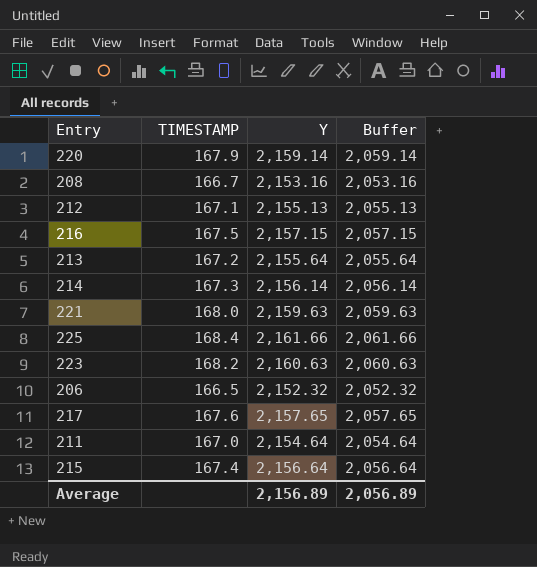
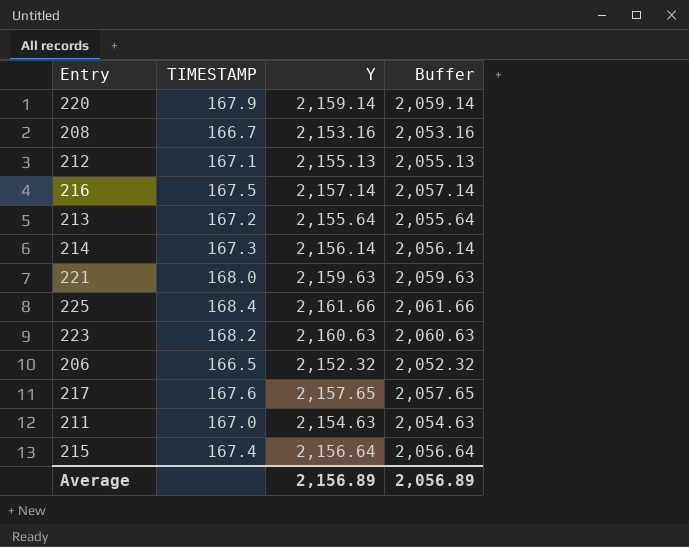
216 | Y: 2,157.15 -> 2,157.14
216 | Buffer: 2,057.15 -> 2,057.14
211 | Y: 2,154.64 -> 2,154.63
211 | Buffer: 2,054.64 -> 2,054.63

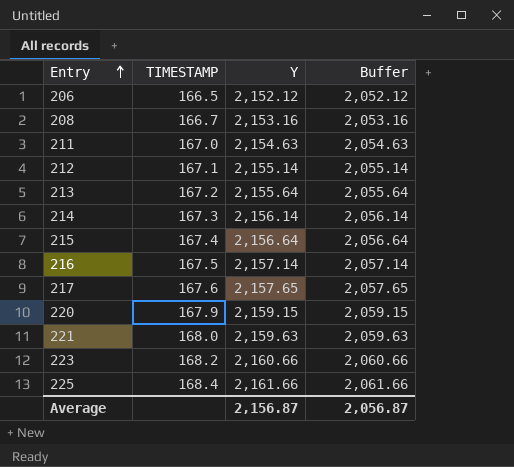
row order: none -> Entry ascending
206 | Y: 2,152.32 -> 2,152.12
206 | Buffer: 2,052.32 -> 2,052.12
212 | Y: 2,155.13 -> 2,155.14
212 | Buffer: 2,055.13 -> 2,055.14
220 | Y: 2,159.14 -> 2,159.15
220 | Buffer: 2,059.14 -> 2,059.15
223 | Y: 2,160.63 -> 2,160.66
223 | Buffer: 2,060.63 -> 2,060.66
Average | Y: 2,156.89 -> 2,156.87
Average | Buffer: 2,056.89 -> 2,056.87

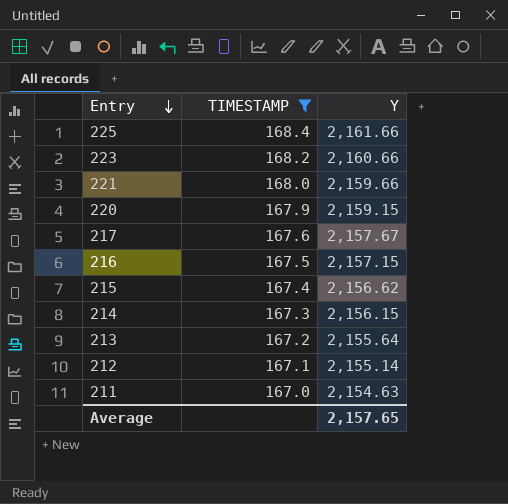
filter: none -> TIMESTAMP >= 167.0
row order: Entry ascending -> Entry descending
column Buffer | formula: [Y] - 100 -> none
221 | Y: 2,159.63 -> 2,159.66
217 | Y: 2,157.65 -> 2,157.67
216 | Y: 2,157.14 -> 2,157.15
215 | Y: 2,156.64 -> 2,156.62
214 | Y: 2,156.14 -> 2,156.15
Average | Y: 2,156.87 -> 2,157.65

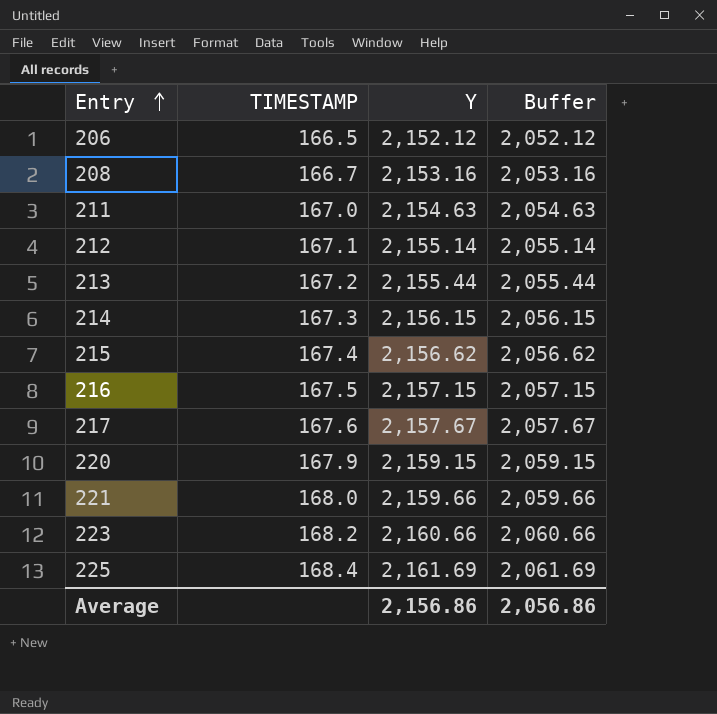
filter: TIMESTAMP >= 167.0 -> none
row order: Entry descending -> Entry ascending
column Buffer | formula: none -> [Y] - 100
213 | Y: 2,155.64 -> 2,155.44
225 | Y: 2,161.66 -> 2,161.69
Average | Y: 2,157.65 -> 2,156.86

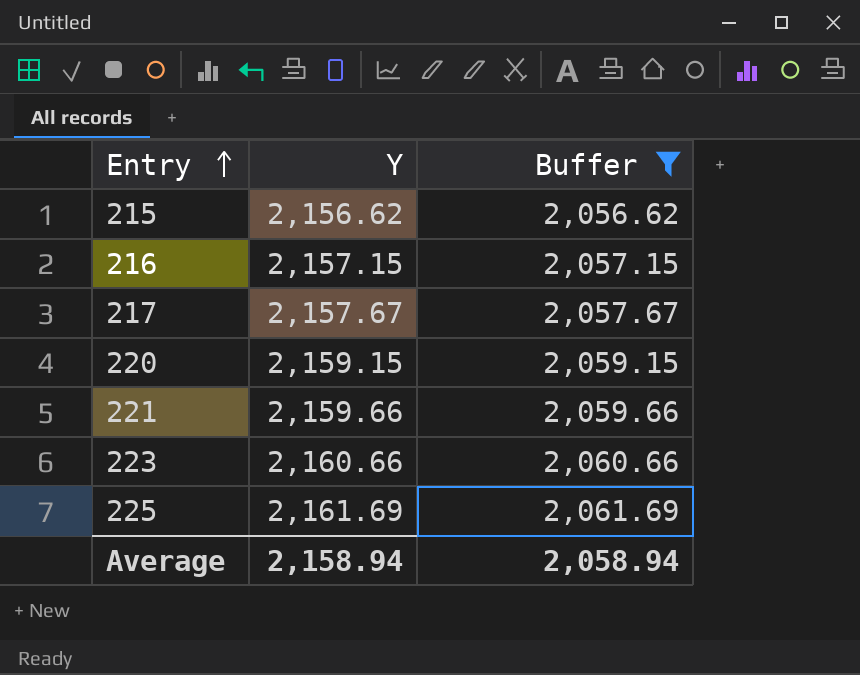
filter: none -> Buffer >= 2,056.62
column TIMESTAMP | position: 2 -> none
Average | Y: 2,156.86 -> 2,158.94
Average | Buffer: 2,056.86 -> 2,058.94

